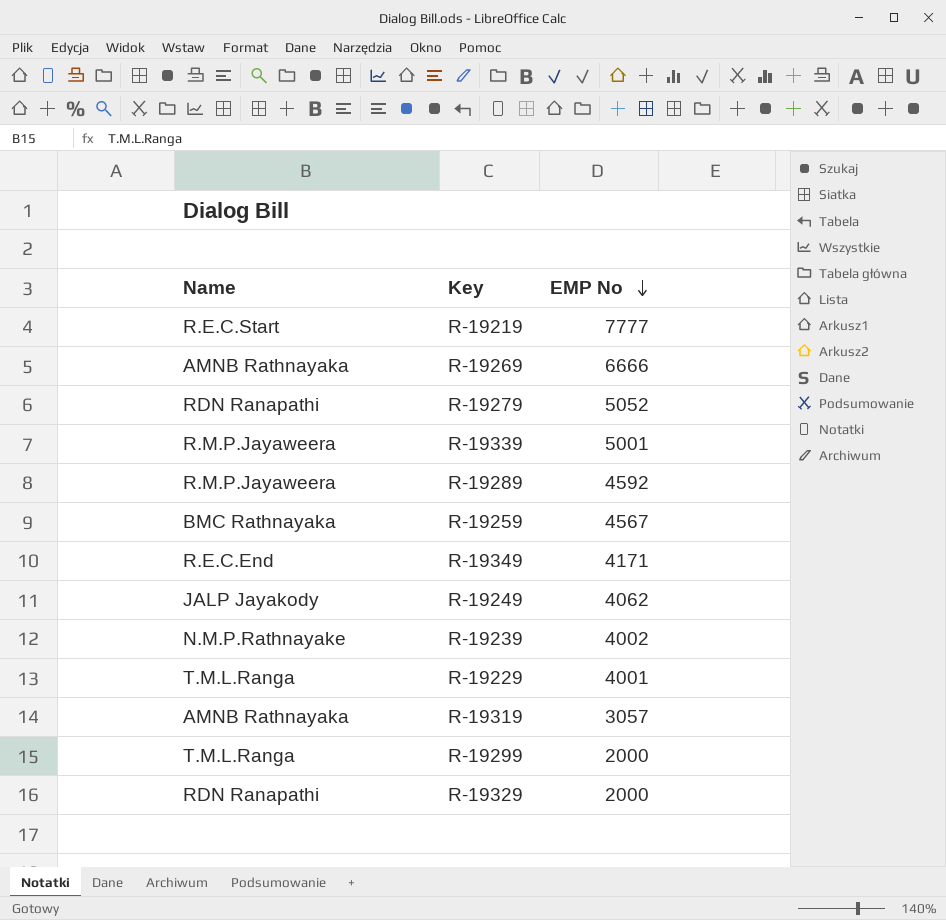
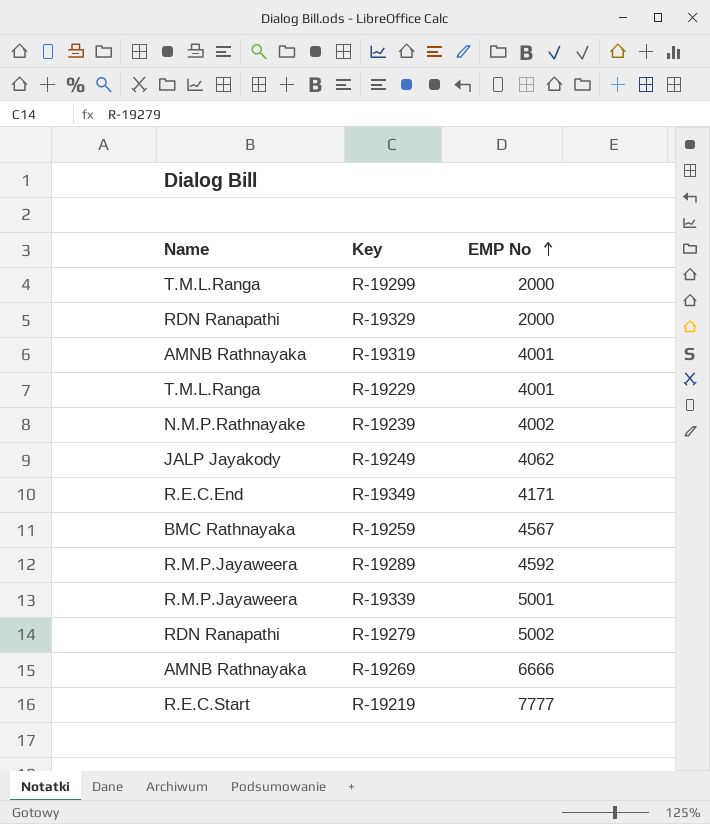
row order: EMP No descending -> EMP No ascending
R-19319 | EMP No: 3057 -> 4001
R-19279 | EMP No: 5052 -> 5002

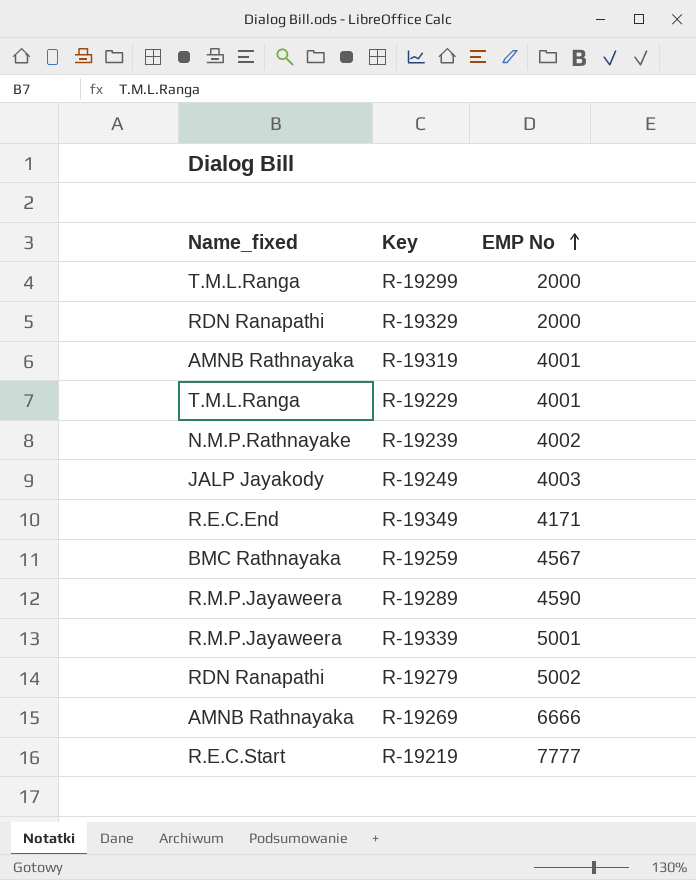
column name: Name -> Name_fixed
R-19249 | EMP No: 4062 -> 4003
R-19289 | EMP No: 4592 -> 4590

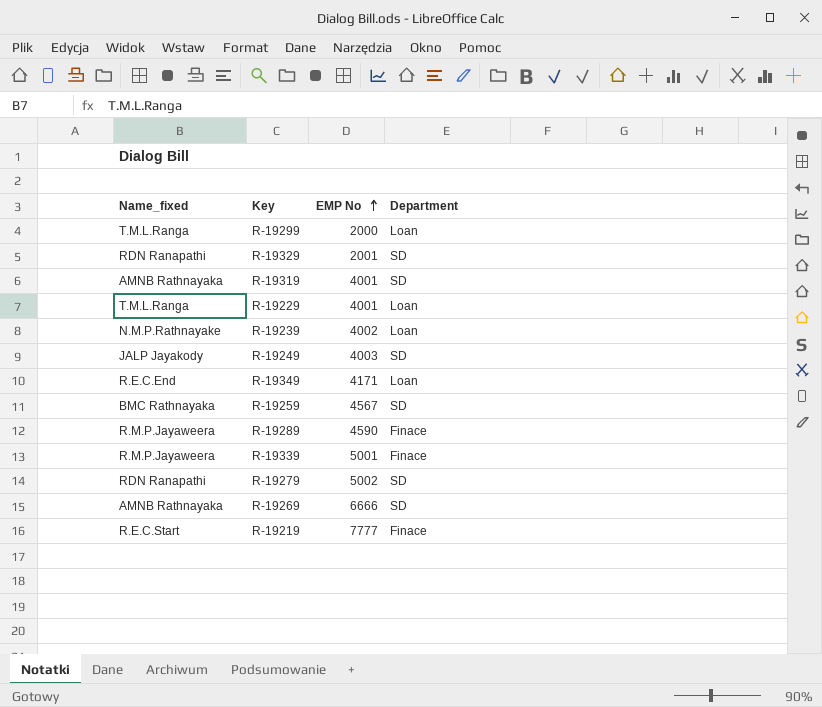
column Department | position: none -> 4
R-19329 | EMP No: 2000 -> 2001

